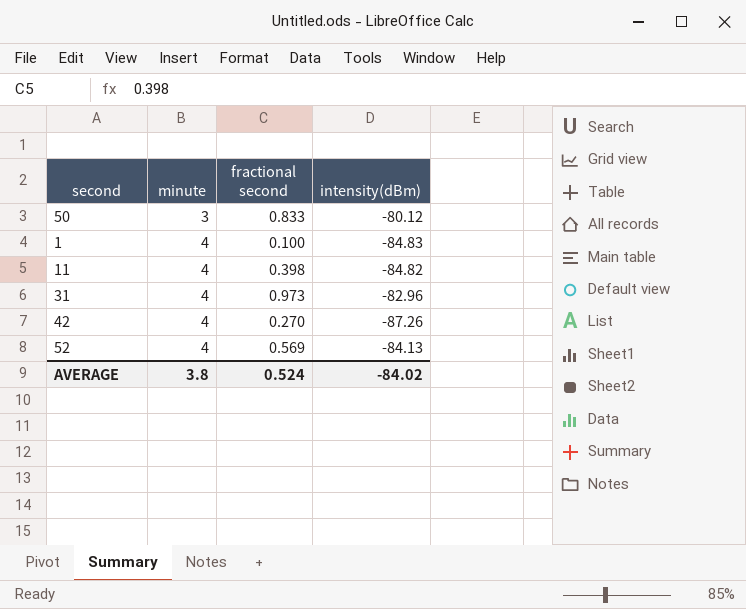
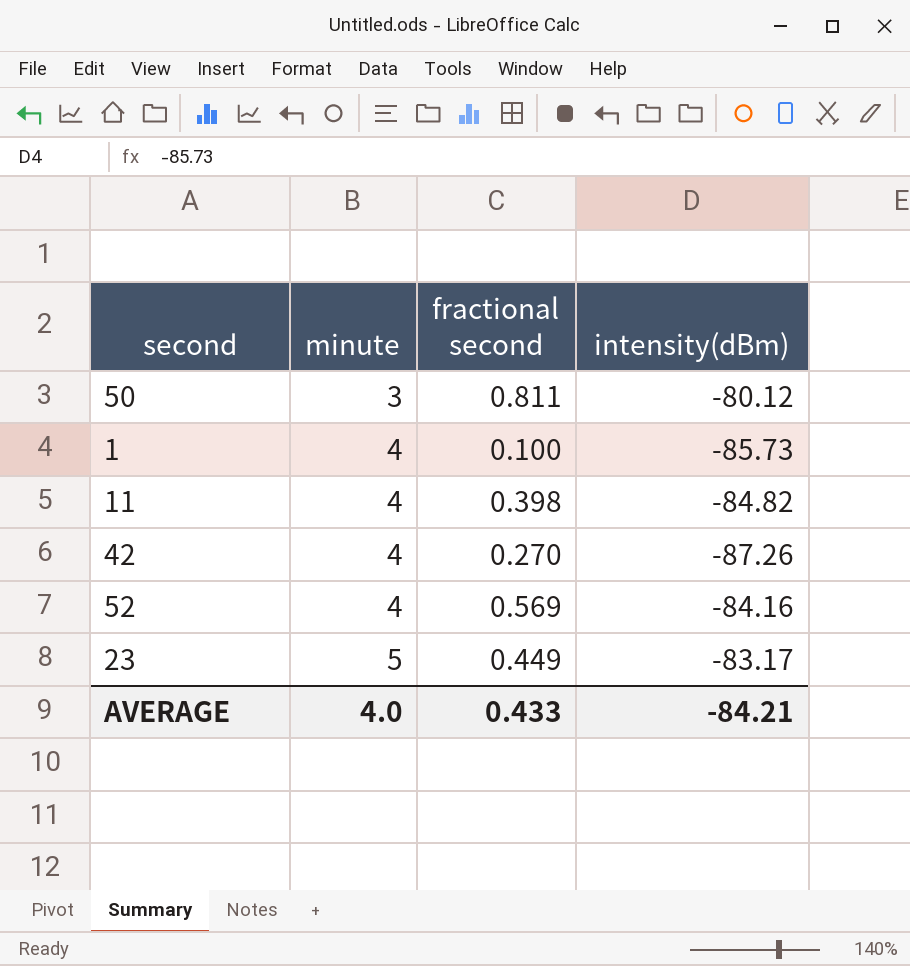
row 31: 4 | 0.973 | -82.96 -> none
50 | fractional second: 0.833 -> 0.811
1 | intensity(dBm): -84.83 -> -85.73
52 | intensity(dBm): -84.13 -> -84.16
row 23: none -> 5 | 0.449 | -83.17
AVERAGE | minute: 3.8 -> 4.0
AVERAGE | fractional second: 0.524 -> 0.433
AVERAGE | intensity(dBm): -84.02 -> -84.21

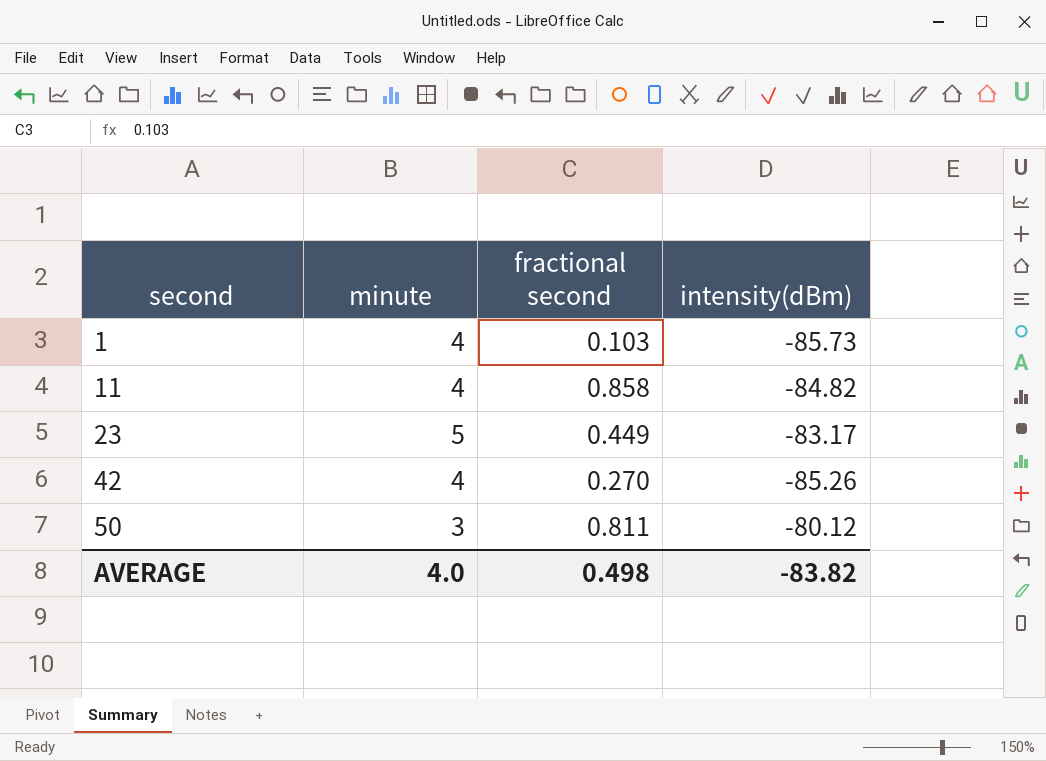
row order: minute ascending -> second ascending
row 52: 4 | 0.569 | -84.16 -> none
1 | fractional second: 0.100 -> 0.103
11 | fractional second: 0.398 -> 0.858
42 | intensity(dBm): -87.26 -> -85.26
AVERAGE | fractional second: 0.433 -> 0.498
AVERAGE | intensity(dBm): -84.21 -> -83.82

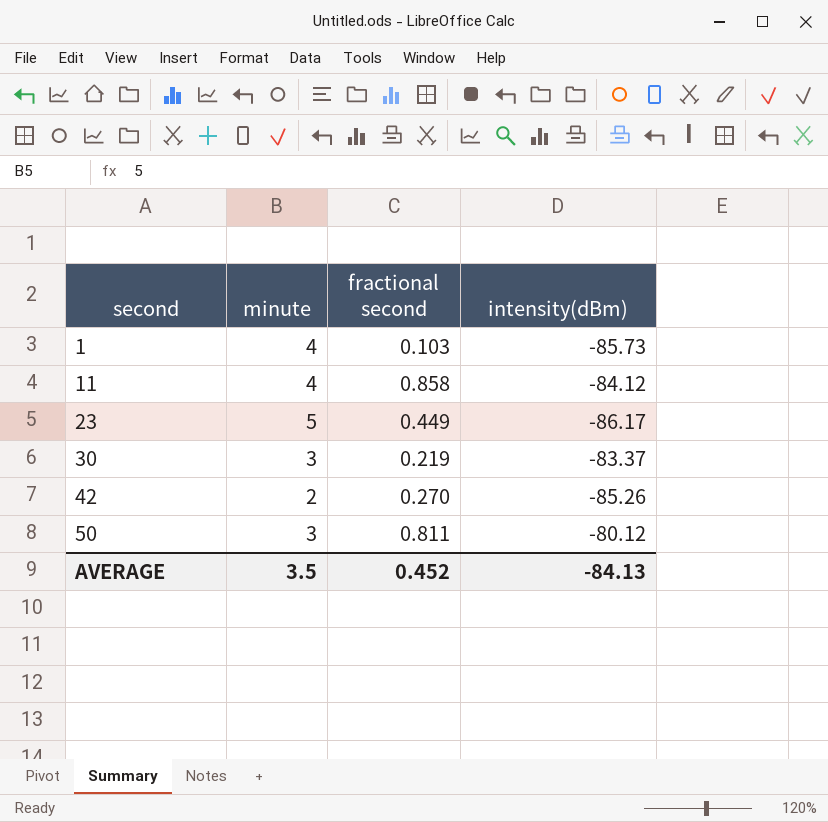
11 | intensity(dBm): -84.82 -> -84.12
23 | intensity(dBm): -83.17 -> -86.17
row 30: none -> 3 | 0.219 | -83.37
42 | minute: 4 -> 2
AVERAGE | minute: 4.0 -> 3.5
AVERAGE | fractional second: 0.498 -> 0.452
AVERAGE | intensity(dBm): -83.82 -> -84.13

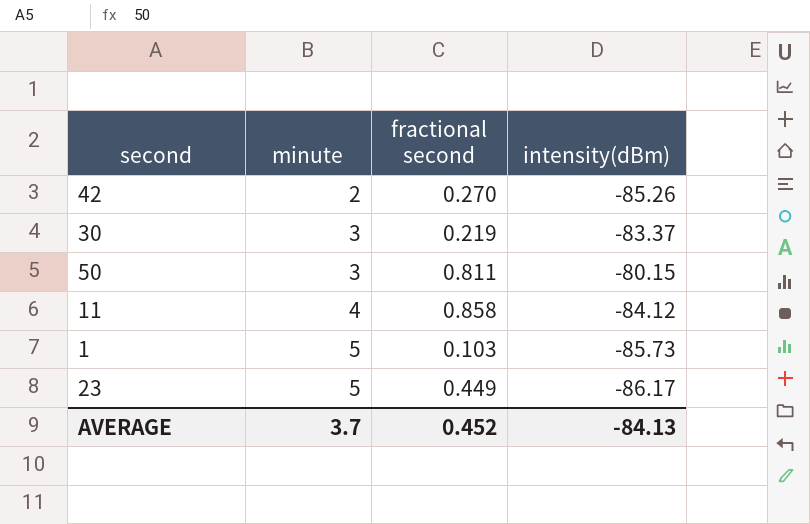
row order: second ascending -> minute ascending
50 | intensity(dBm): -80.12 -> -80.15
1 | minute: 4 -> 5
AVERAGE | minute: 3.5 -> 3.7

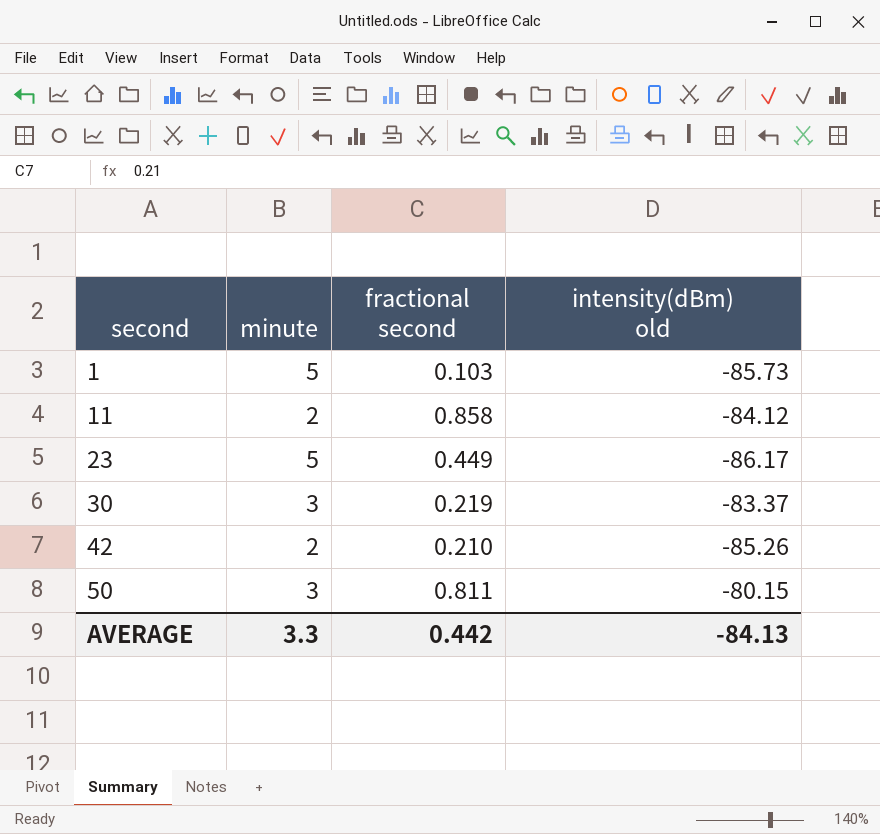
row order: minute ascending -> second ascending
column name: intensity(dBm) -> intensity(dBm) old
11 | minute: 4 -> 2
42 | fractional second: 0.270 -> 0.210
AVERAGE | minute: 3.7 -> 3.3
AVERAGE | fractional second: 0.452 -> 0.442

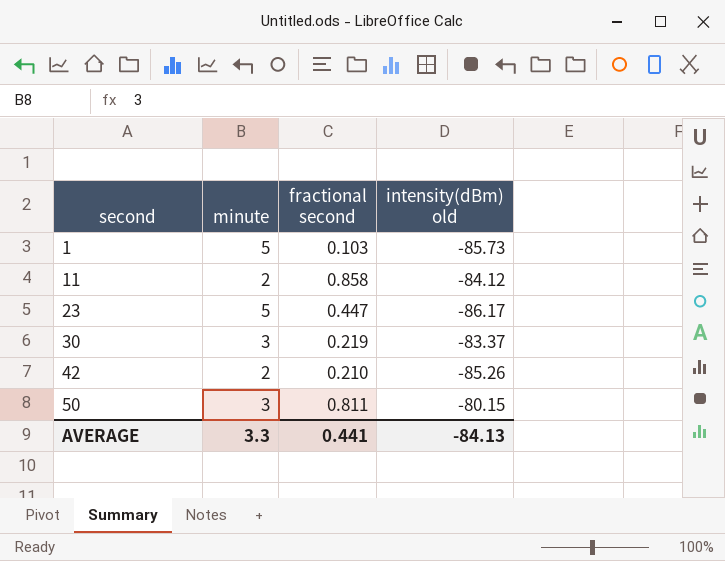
23 | fractional second: 0.449 -> 0.447
AVERAGE | fractional second: 0.442 -> 0.441

